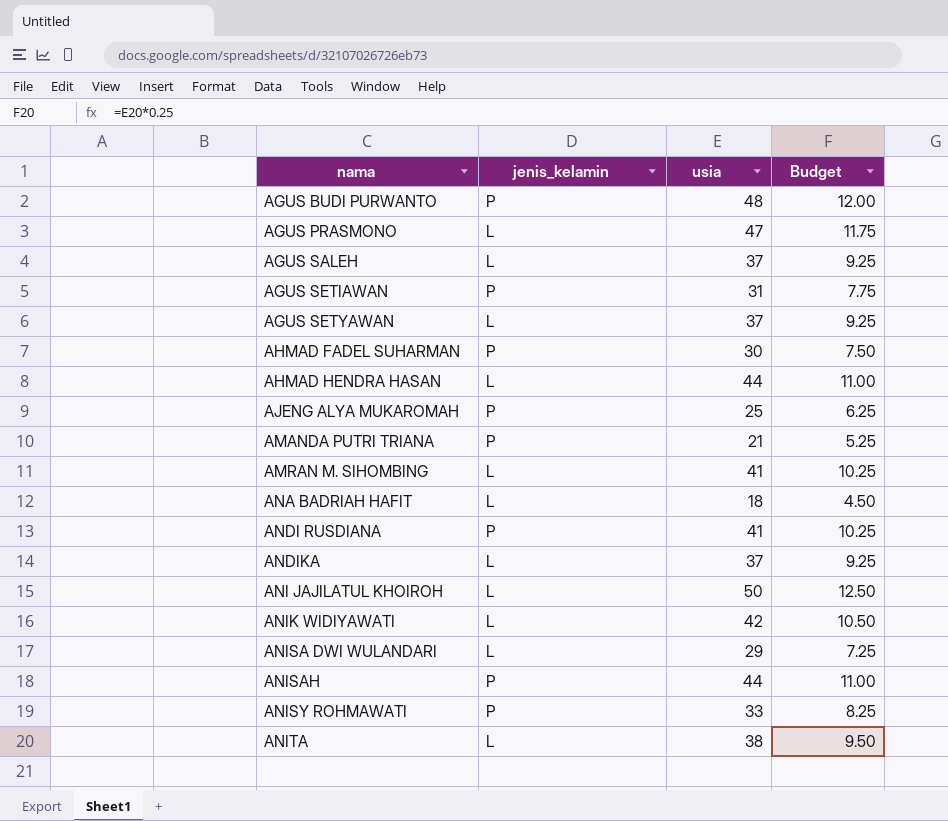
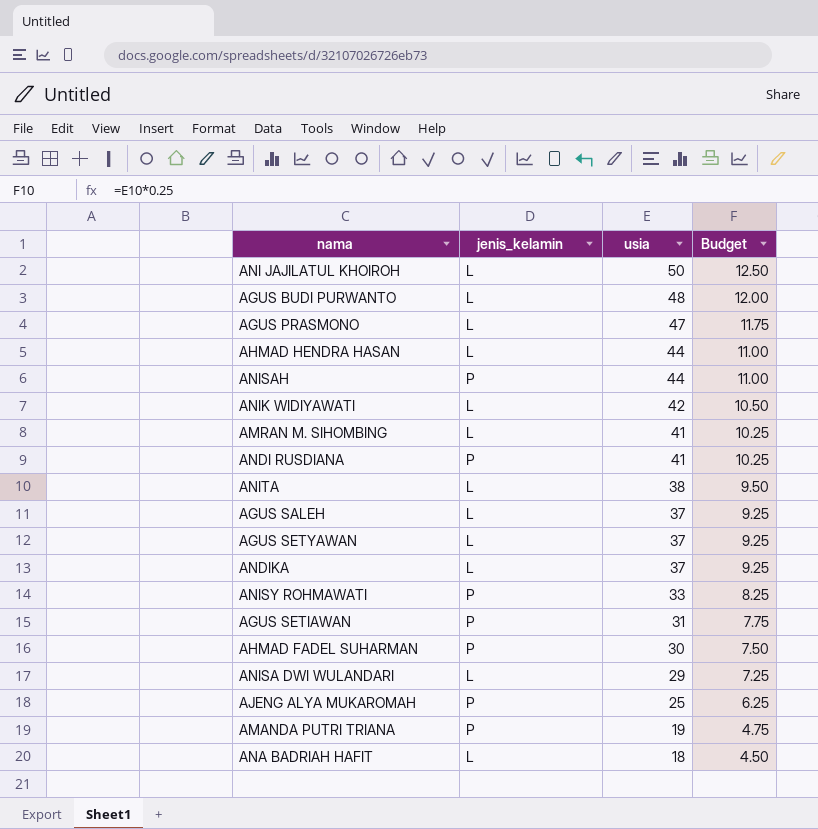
row order: nama ascending -> usia descending
AGUS BUDI PURWANTO | jenis_kelamin: P -> L
AMANDA PUTRI TRIANA | usia: 21 -> 19
AMANDA PUTRI TRIANA | Budget: 5.25 -> 4.75

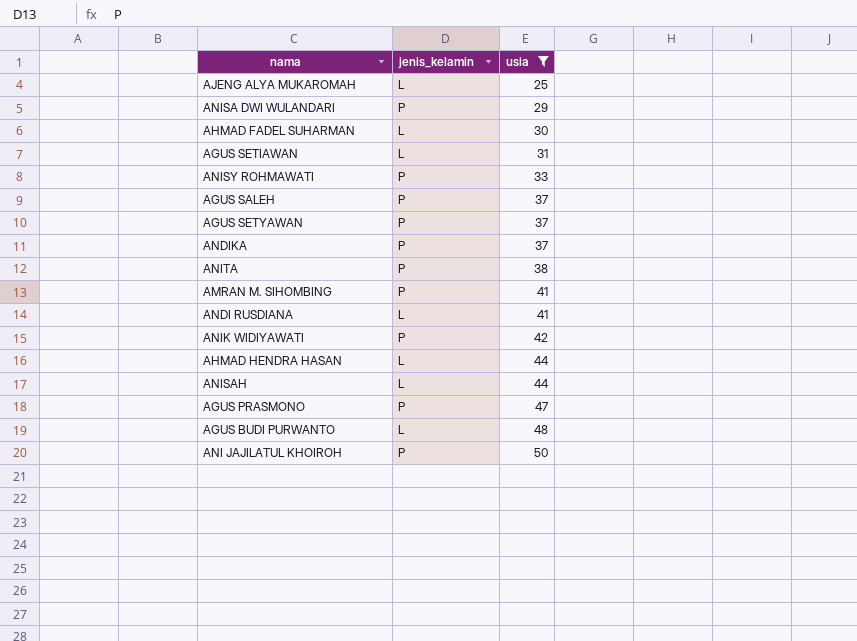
filter: none -> usia >= 25
row order: usia descending -> usia ascending
column Budget | formula: [usia] * 0.25 -> none
AJENG ALYA MUKAROMAH | jenis_kelamin: P -> L
ANISA DWI WULANDARI | jenis_kelamin: L -> P
AHMAD FADEL SUHARMAN | jenis_kelamin: P -> L
AGUS SETIAWAN | jenis_kelamin: P -> L
AGUS SALEH | jenis_kelamin: L -> P
AGUS SETYAWAN | jenis_kelamin: L -> P
ANDIKA | jenis_kelamin: L -> P
ANITA | jenis_kelamin: L -> P
AMRAN M. SIHOMBING | jenis_kelamin: L -> P
ANDI RUSDIANA | jenis_kelamin: P -> L
ANIK WIDIYAWATI | jenis_kelamin: L -> P
ANISAH | jenis_kelamin: P -> L
AGUS PRASMONO | jenis_kelamin: L -> P
ANI JAJILATUL KHOIROH | jenis_kelamin: L -> P

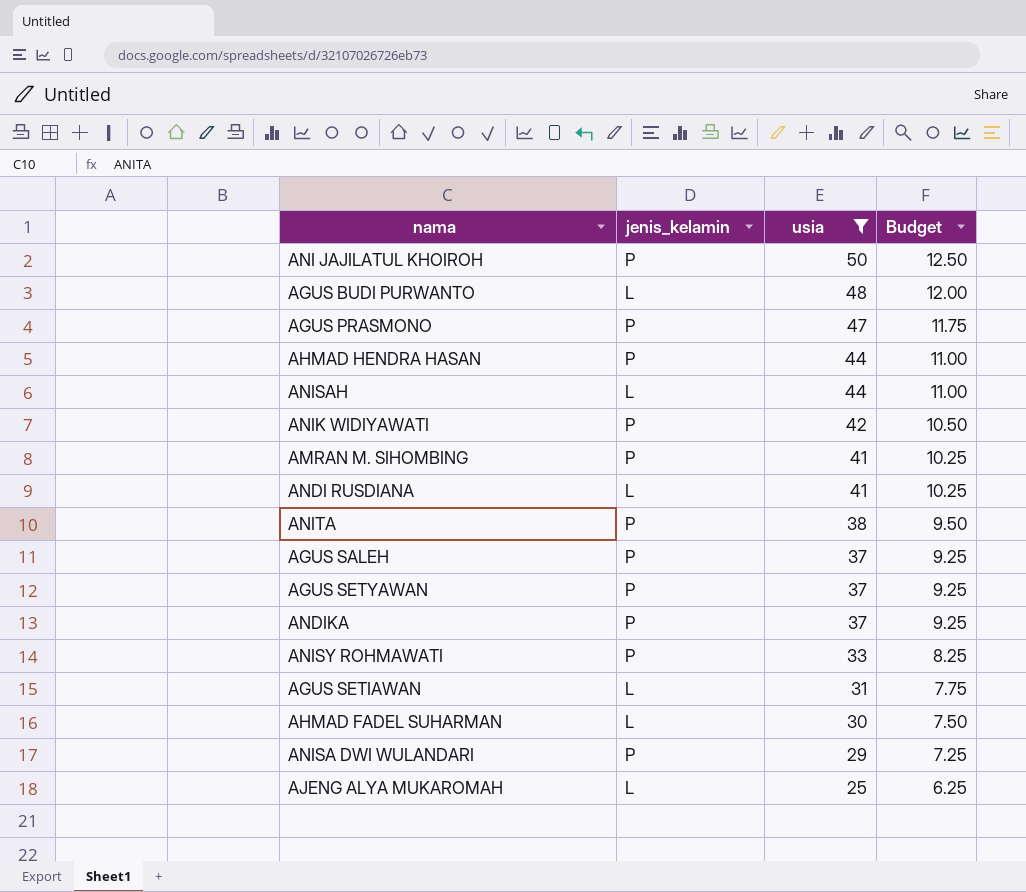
row order: usia ascending -> usia descending
column Budget | formula: none -> [usia] * 0.25
AHMAD HENDRA HASAN | jenis_kelamin: L -> P

